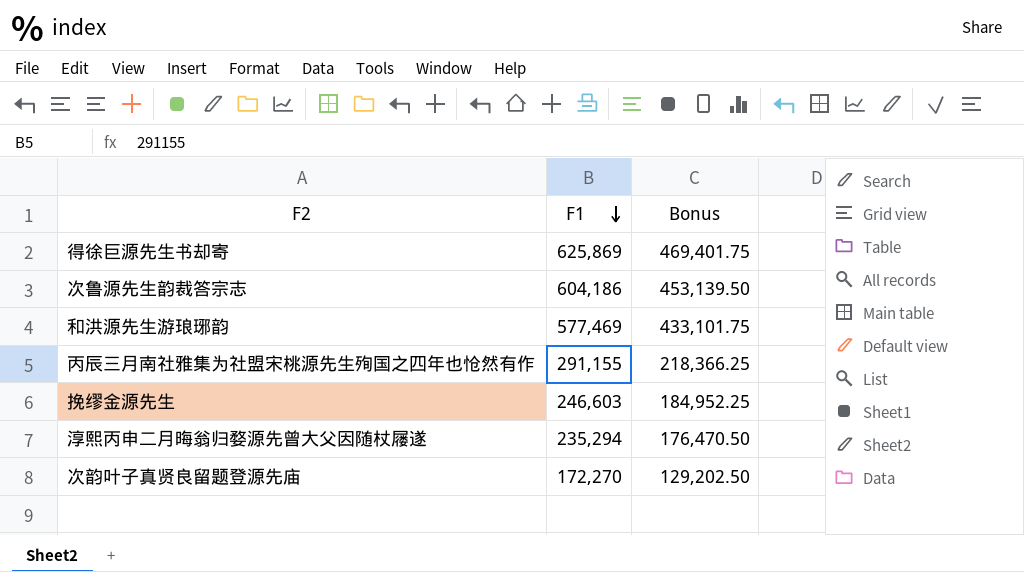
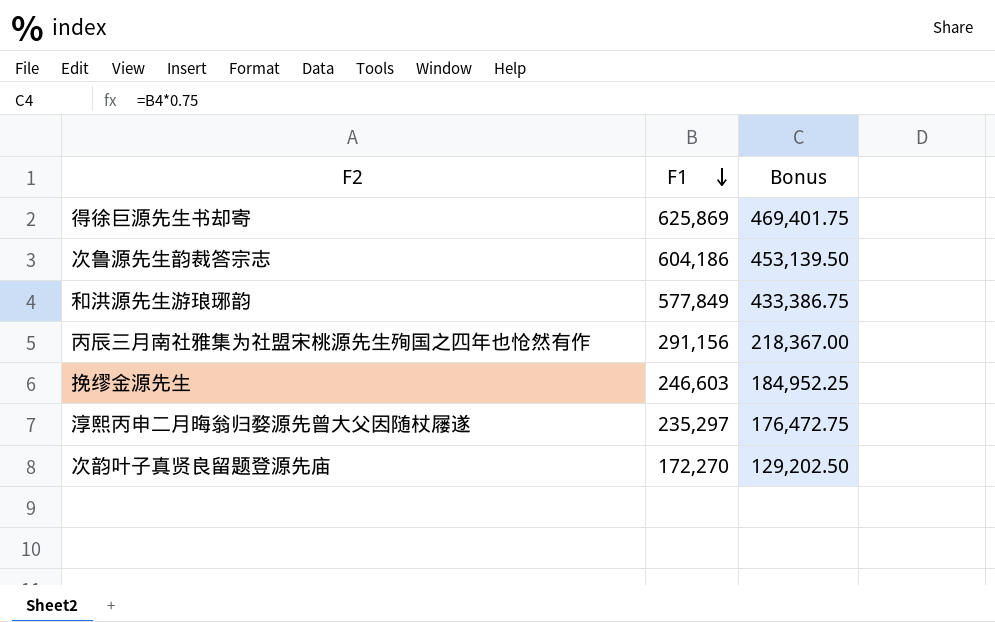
和洪源先生游琅琊韵 | F1: 577,469 -> 577,849
和洪源先生游琅琊韵 | Bonus: 433,101.75 -> 433,386.75
丙辰三月南社雅集为社盟宋桃源先生殉国之四年也怆然有作 | F1: 291,155 -> 291,156
丙辰三月南社雅集为社盟宋桃源先生殉国之四年也怆然有作 | Bonus: 218,366.25 -> 218,367.00
淳熙丙申二月晦翁归婺源先曾大父因随杖屦遂 | F1: 235,294 -> 235,297
淳熙丙申二月晦翁归婺源先曾大父因随杖屦遂 | Bonus: 176,470.50 -> 176,472.75

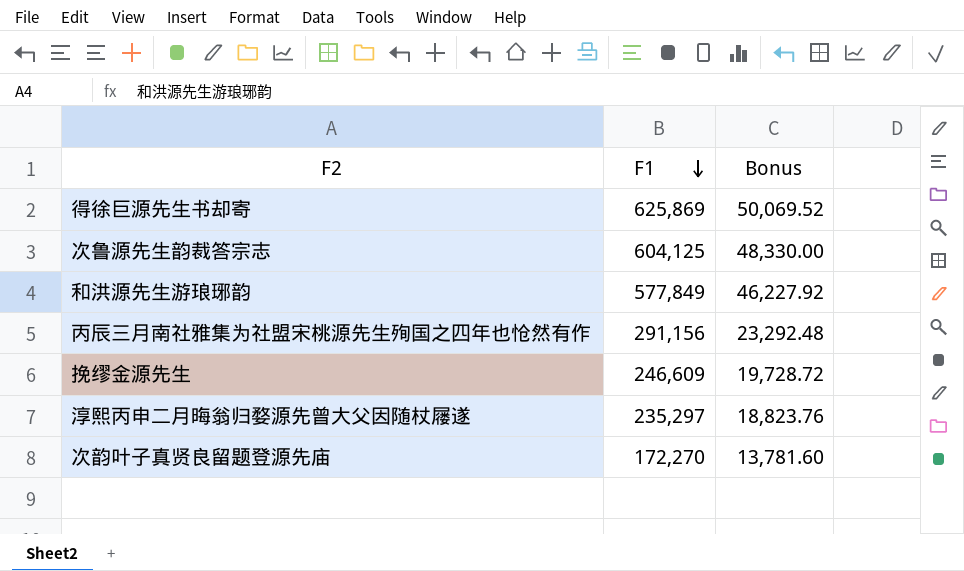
column Bonus | formula: [F1] * 0.75 -> [F1] * 0.08
次鲁源先生韵裁答宗志 | F1: 604,186 -> 604,125
挽缪金源先生 | F1: 246,603 -> 246,609

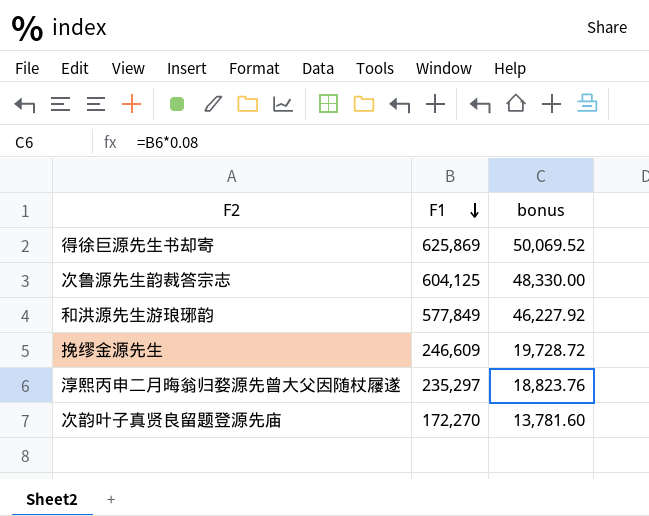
column name: Bonus -> bonus
row 丙辰三月南社雅集为社盟宋桃源先生殉国之四年也怆然有作: 291,156 | 23,292.48 -> none

